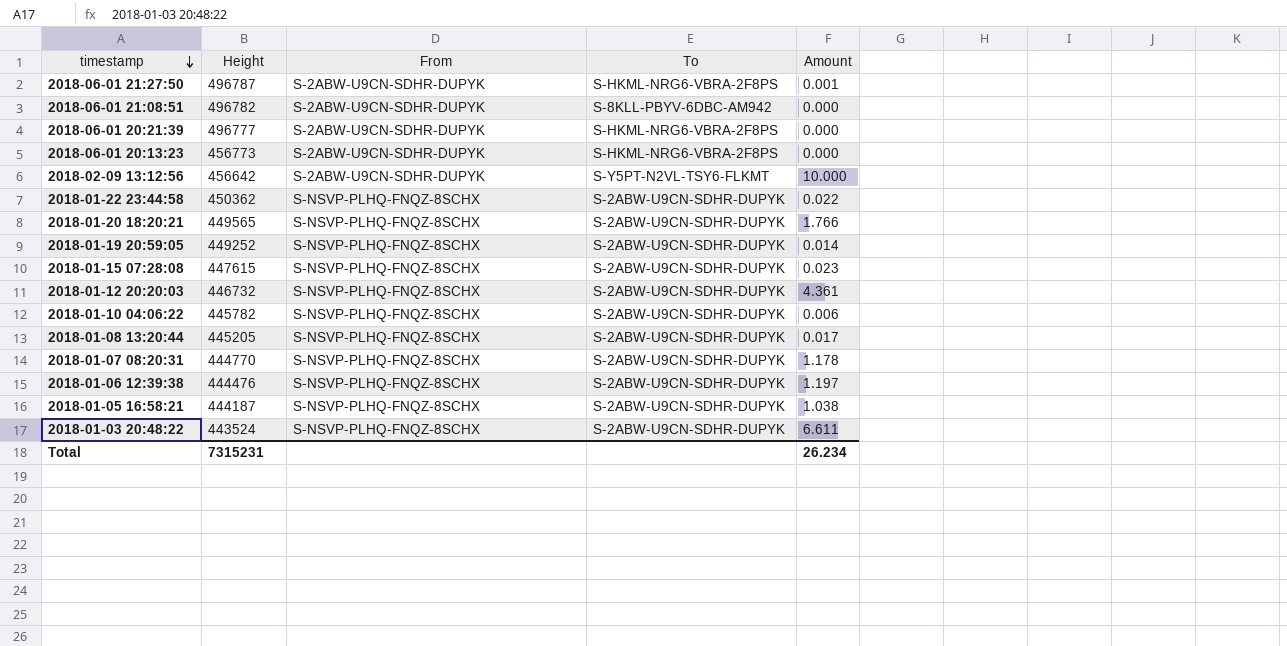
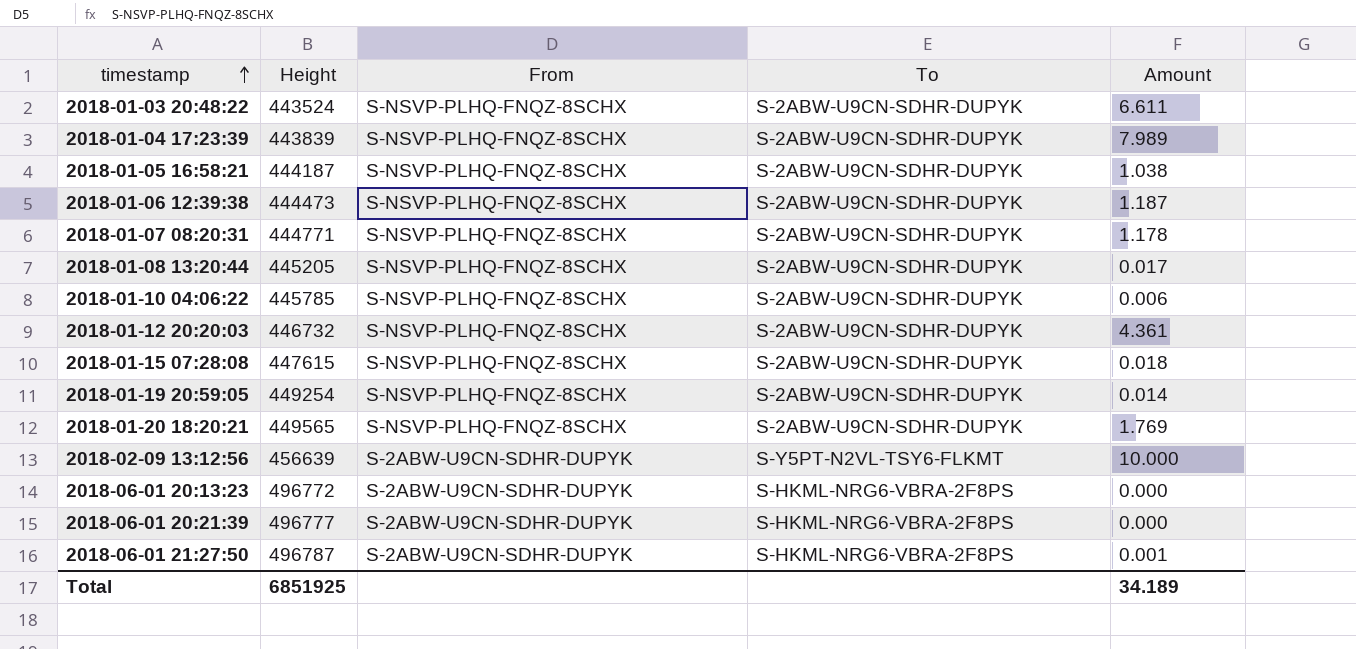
row order: timestamp descending -> timestamp ascending
row 2018-06-01 21:08:51: 496782 | S-2ABW-U9CN-SDHR-DUPYK | S-8KLL-PBYV-6DBC-AM942 | 0.000 -> none
row 2018-01-22 23:44:58: 450362 | S-NSVP-PLHQ-FNQZ-8SCHX | S-2ABW-U9CN-SDHR-DUPYK | 0.022 -> none
row 2018-01-04 17:23:39: none -> 443839 | S-NSVP-PLHQ-FNQZ-8SCHX | S-2ABW-U9CN-SDHR-DUPYK | 7.989
2018-01-06 12:39:38 | Height: 444476 -> 444473
2018-01-06 12:39:38 | Amount: 1.197 -> 1.187
2018-01-07 08:20:31 | Height: 444770 -> 444771
2018-01-10 04:06:22 | Height: 445782 -> 445785
2018-01-15 07:28:08 | Amount: 0.023 -> 0.018
2018-01-19 20:59:05 | Height: 449252 -> 449254
2018-01-20 18:20:21 | Amount: 1.766 -> 1.769
2018-02-09 13:12:56 | Height: 456642 -> 456639
2018-06-01 20:13:23 | Height: 456773 -> 496772
Total | Height: 7315231 -> 6851925
Total | Amount: 26.234 -> 34.189

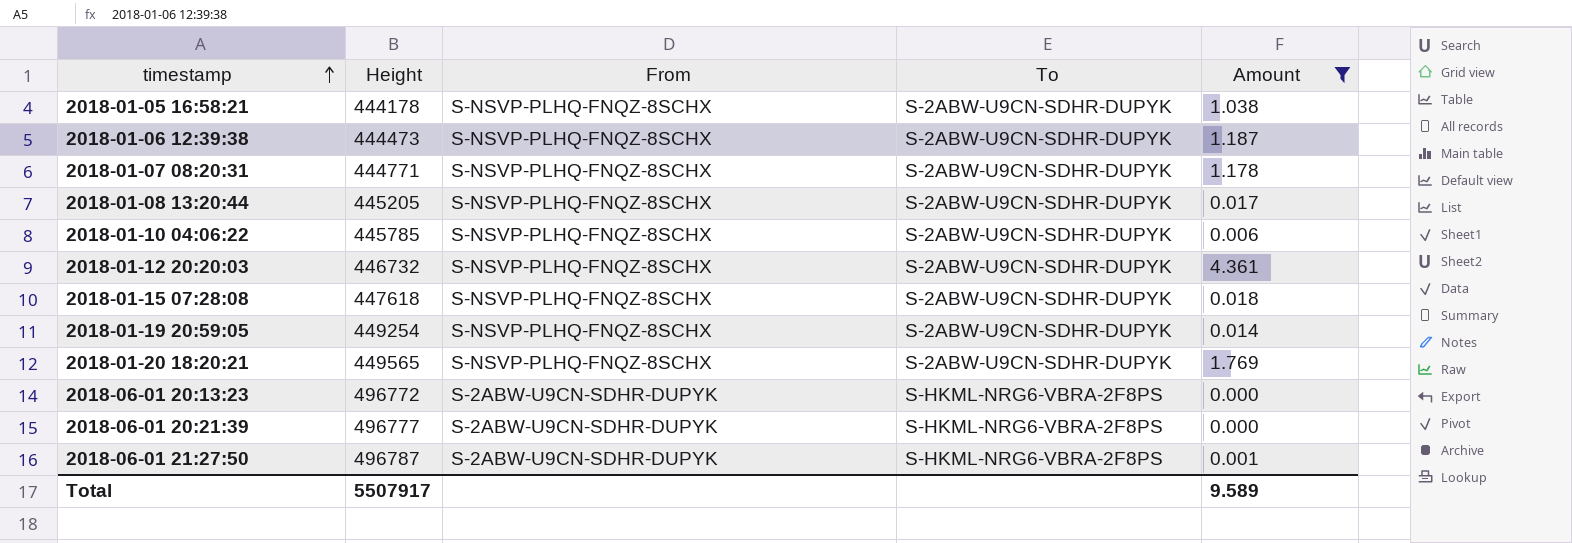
filter: none -> Amount <= 4.361
2018-01-05 16:58:21 | Height: 444187 -> 444178
2018-01-15 07:28:08 | Height: 447615 -> 447618
Total | Height: 6851925 -> 5507917
Total | Amount: 34.189 -> 9.589

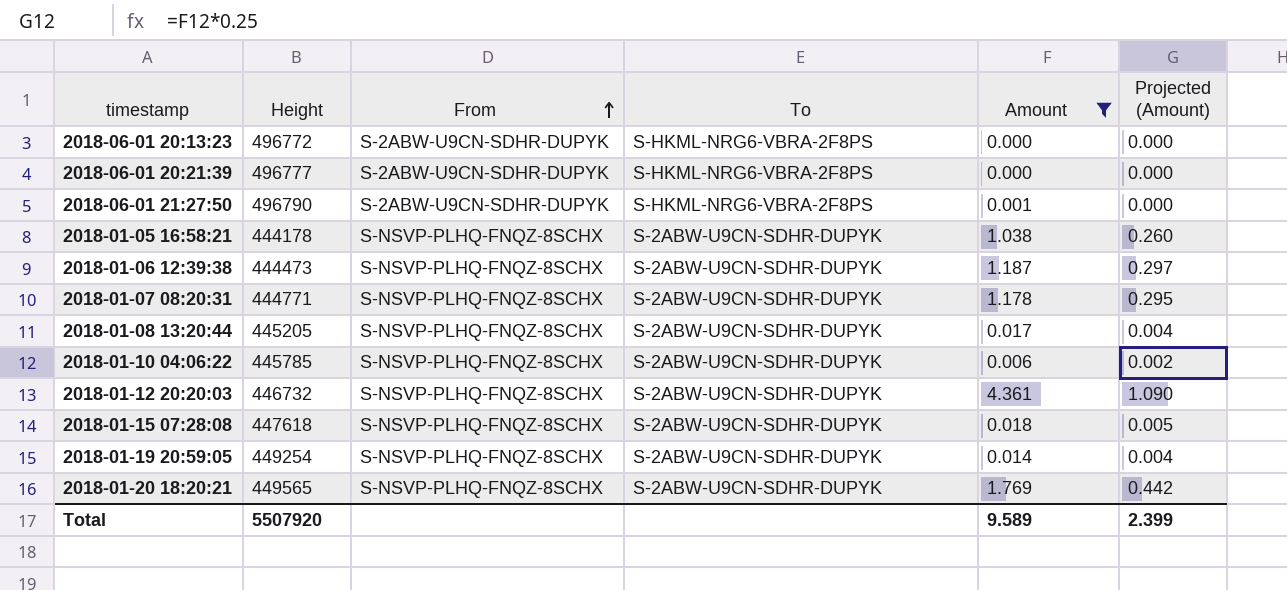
row order: timestamp ascending -> From ascending
column Projected (Amount) | formula: none -> [Amount] * 0.25
2018-06-01 21:27:50 | Height: 496787 -> 496790
Total | Height: 5507917 -> 5507920

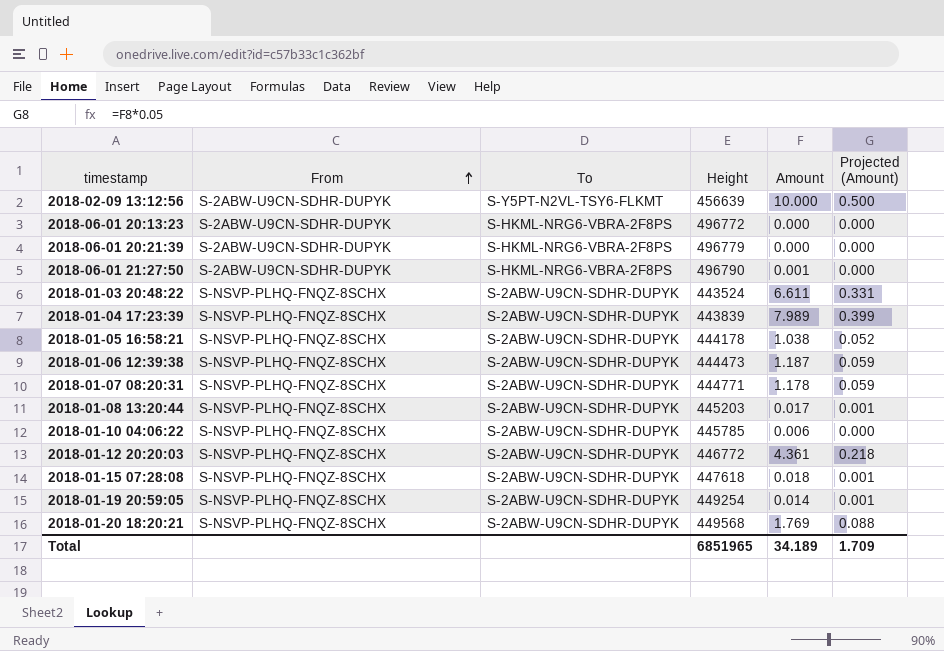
filter: Amount <= 4.361 -> none
column Height | position: 2 -> 4
column Projected (Amount) | formula: [Amount] * 0.25 -> [Amount] * 0.05
2018-06-01 20:21:39 | Height: 496777 -> 496779
2018-01-08 13:20:44 | Height: 445205 -> 445203
2018-01-12 20:20:03 | Height: 446732 -> 446772
2018-01-20 18:20:21 | Height: 449565 -> 449568
Total | Height: 5507920 -> 6851965
Total | Amount: 9.589 -> 34.189
Total | Projected (Amount): 2.399 -> 1.709

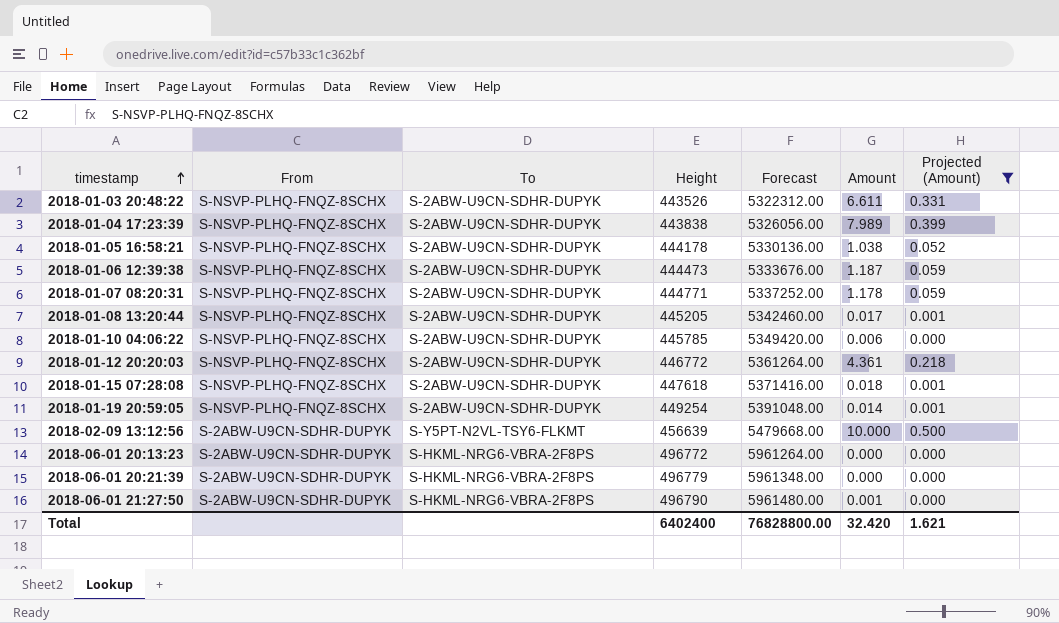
filter: none -> Projected (Amount) != 0.088
row order: From ascending -> timestamp ascending
column Forecast | formula: none -> [Height] * 12
2018-01-03 20:48:22 | Height: 443524 -> 443526
2018-01-04 17:23:39 | Height: 443839 -> 443838
2018-01-08 13:20:44 | Height: 445203 -> 445205
Total | Height: 6851965 -> 6402400
Total | Amount: 34.189 -> 32.420
Total | Projected (Amount): 1.709 -> 1.621

